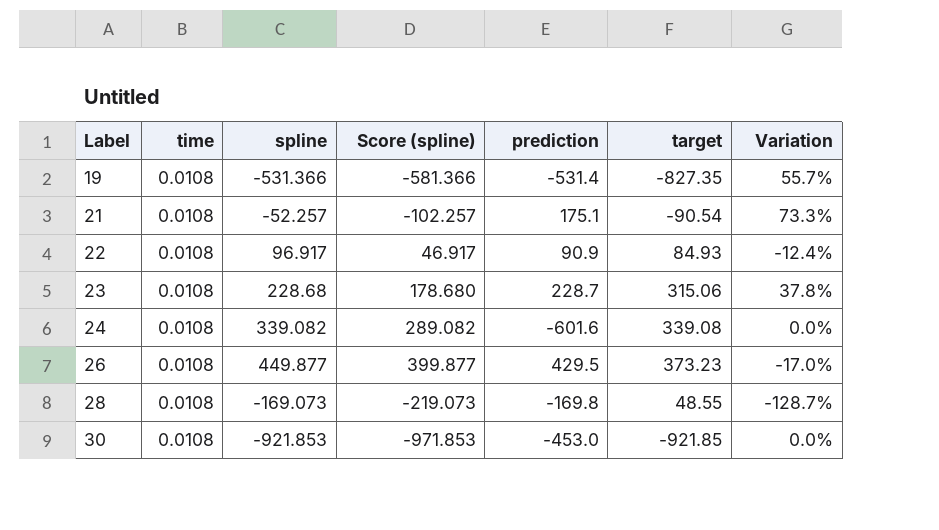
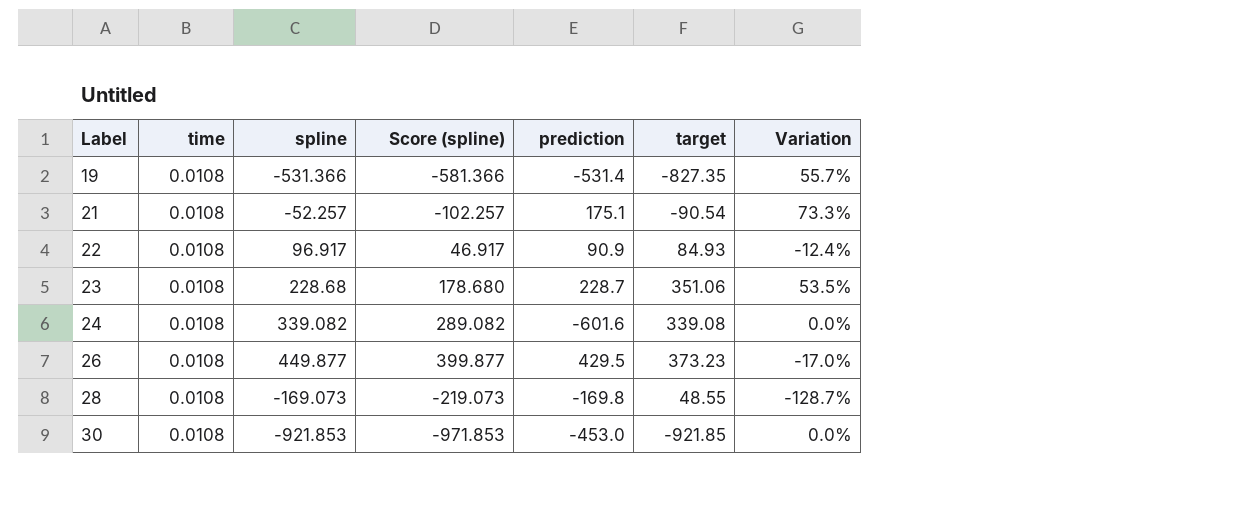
23 | target: 315.06 -> 351.06
23 | Variation: 37.8% -> 53.5%

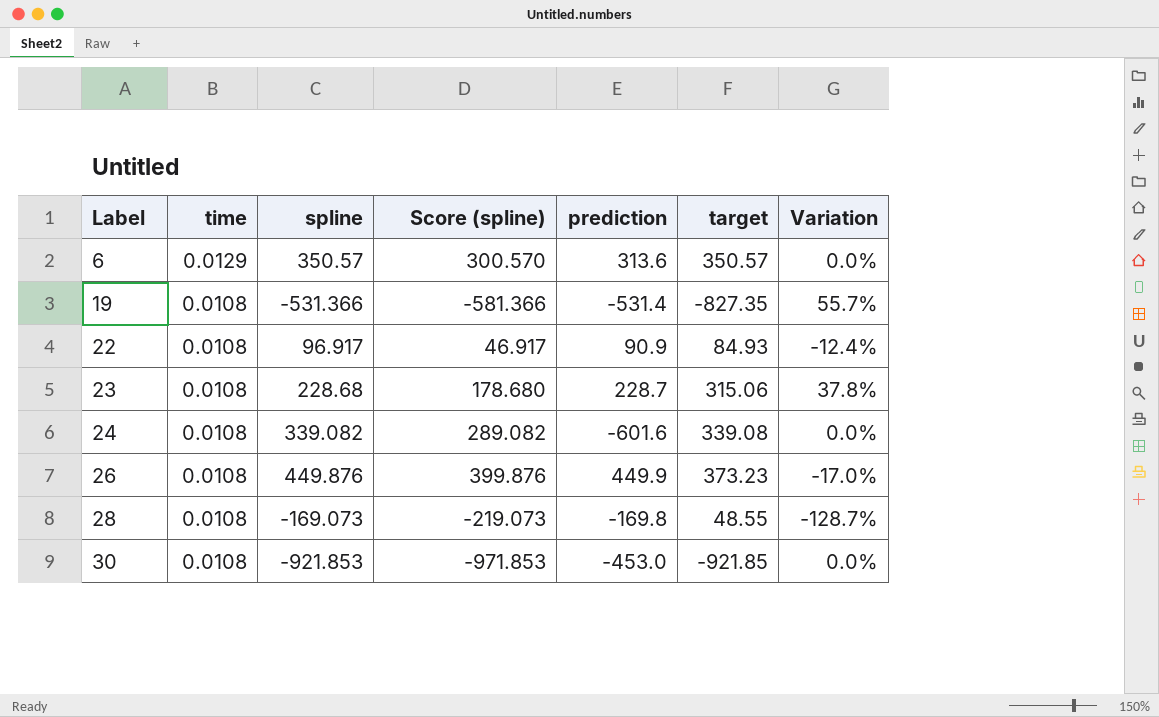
row 21: 0.0108 | -52.257 | -102.257 | 175.1 | -90.54 | 73.3% -> none
row 6: none -> 0.0129 | 350.57 | 300.570 | 313.6 | 350.57 | 0.0%
23 | target: 351.06 -> 315.06
23 | Variation: 53.5% -> 37.8%
26 | spline: 449.877 -> 449.876
26 | Score (spline): 399.877 -> 399.876
26 | prediction: 429.5 -> 449.9

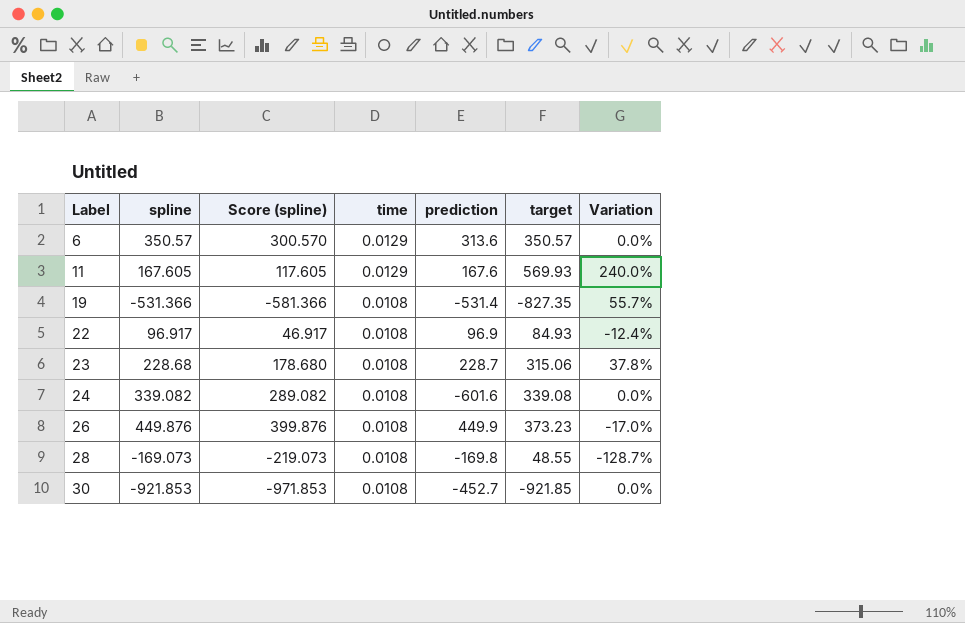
column time | position: 2 -> 4
row 11: none -> 167.605 | 117.605 | 0.0129 | 167.6 | 569.93 | 240.0%
22 | prediction: 90.9 -> 96.9
30 | prediction: -453.0 -> -452.7

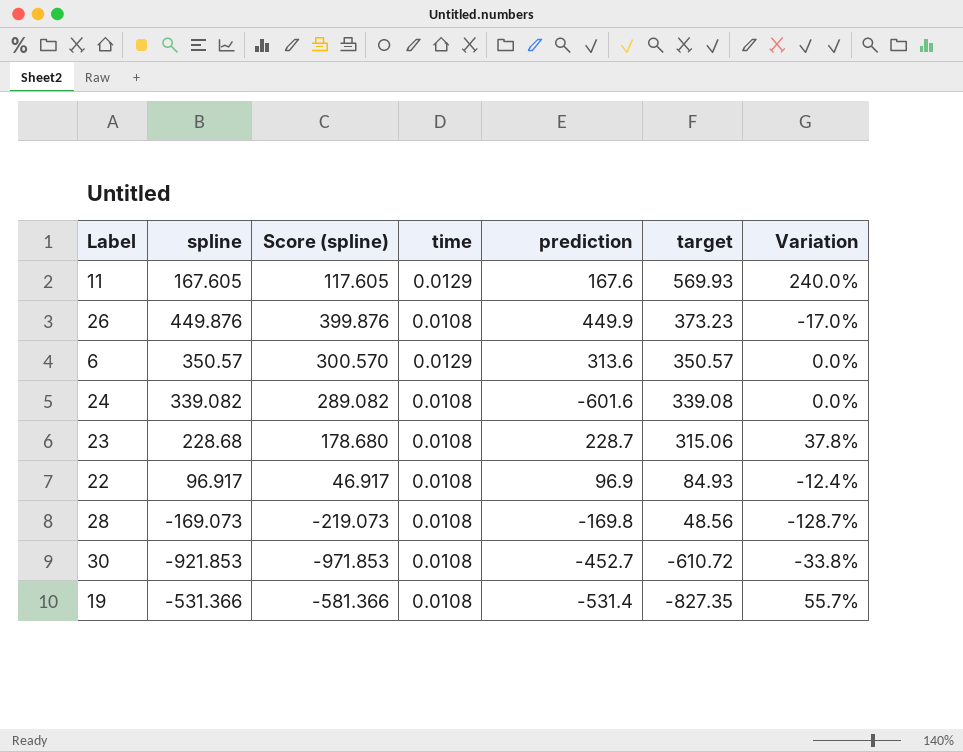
row order: Label ascending -> target descending
28 | target: 48.55 -> 48.56
30 | target: -921.85 -> -610.72
30 | Variation: 0.0% -> -33.8%

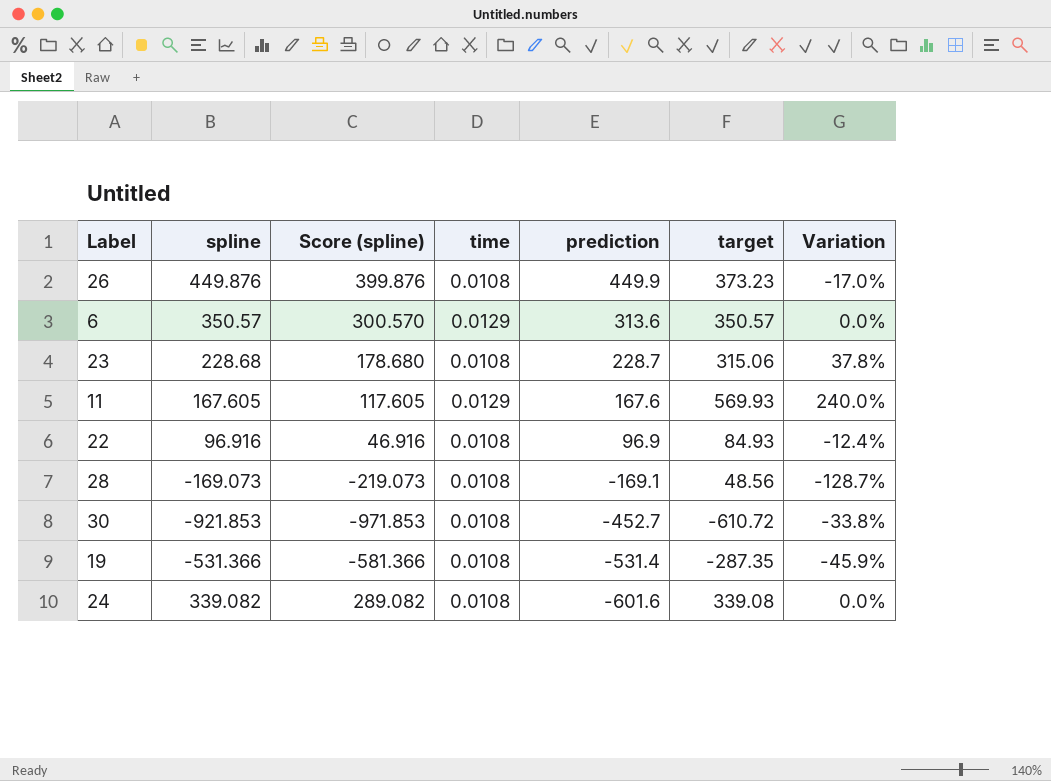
row order: target descending -> prediction descending
22 | spline: 96.917 -> 96.916
22 | Score (spline): 46.917 -> 46.916
28 | prediction: -169.8 -> -169.1
19 | target: -827.35 -> -287.35
19 | Variation: 55.7% -> -45.9%

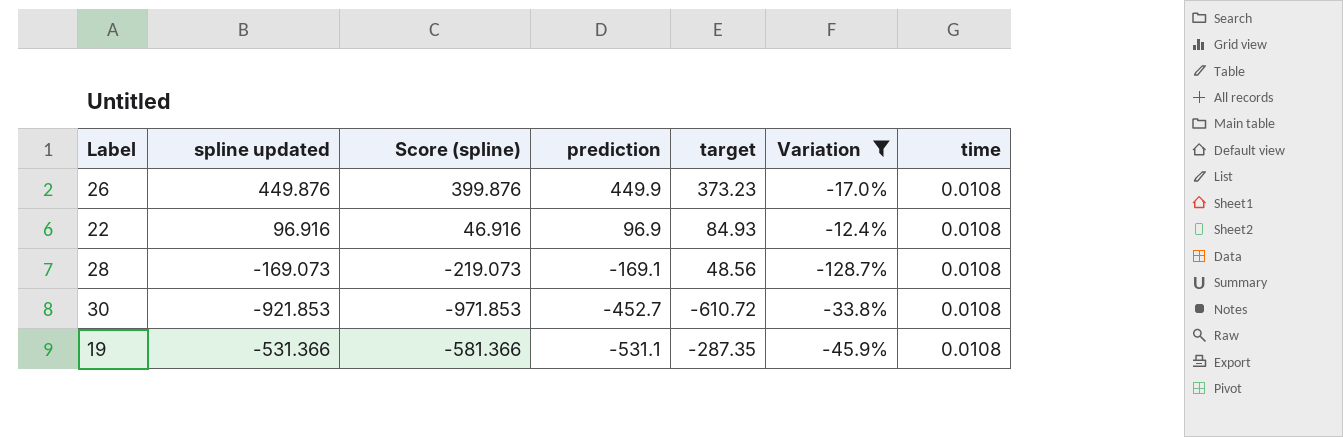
filter: none -> Variation <= -12.4%
column name: spline -> spline updated
column time | position: 4 -> 7
19 | prediction: -531.4 -> -531.1

